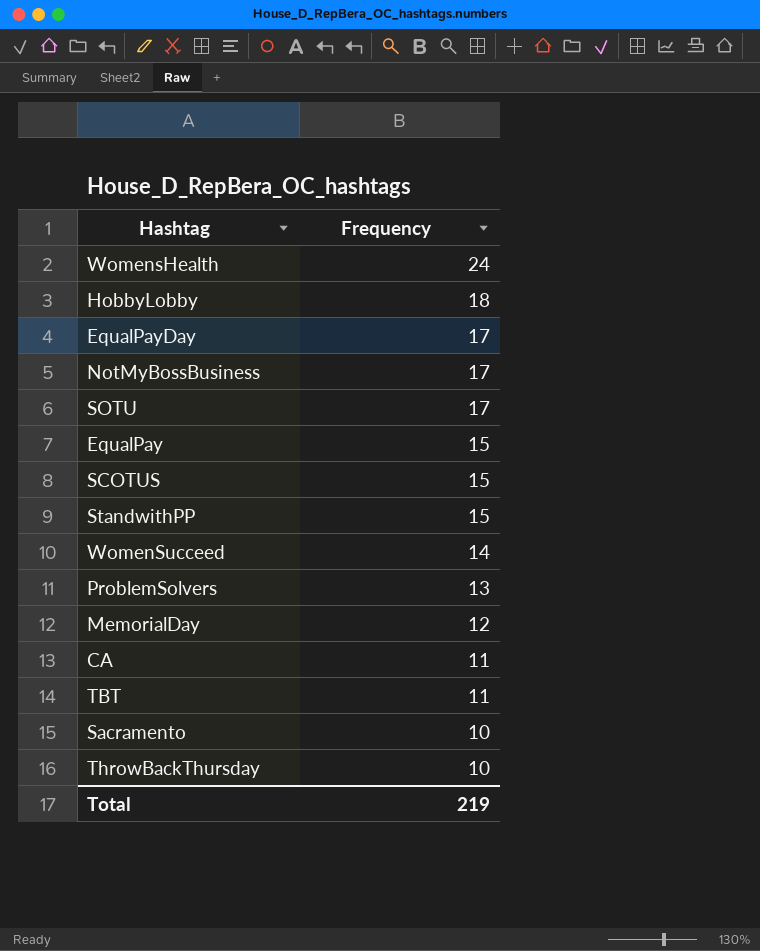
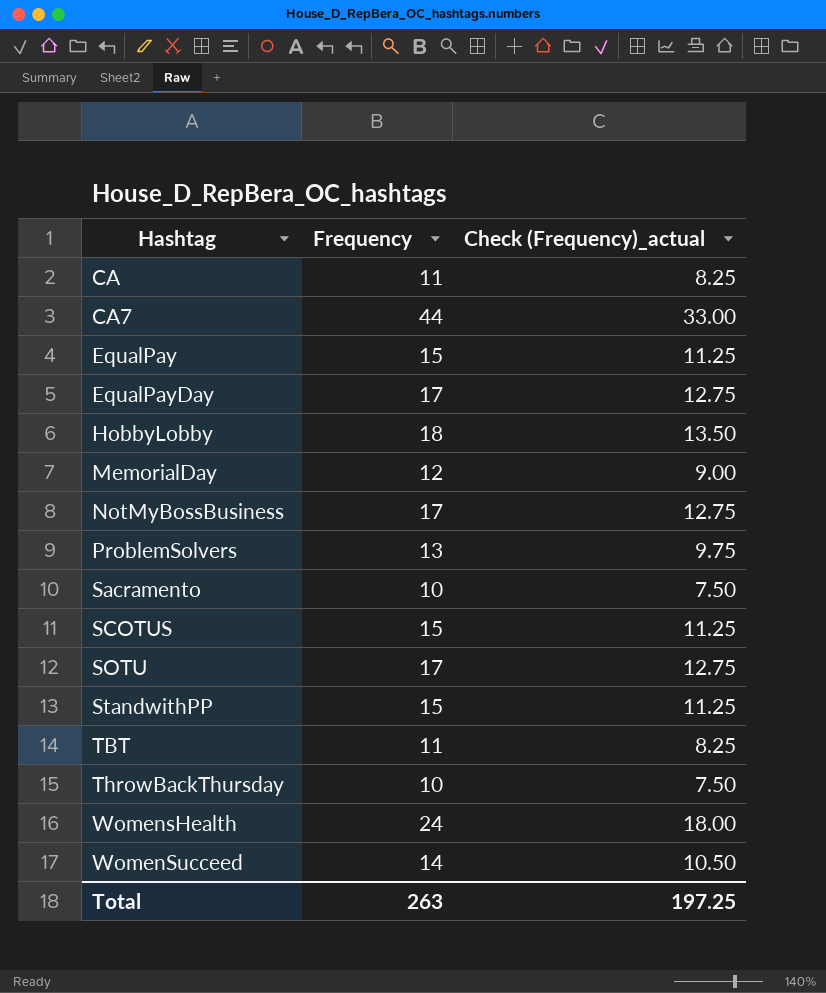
row order: Frequency descending -> Hashtag ascending
column Check (Frequency)_actual | formula: none -> [Frequency] * 0.75
row CA7: none -> 44 | 33.00
Total | Frequency: 219 -> 263

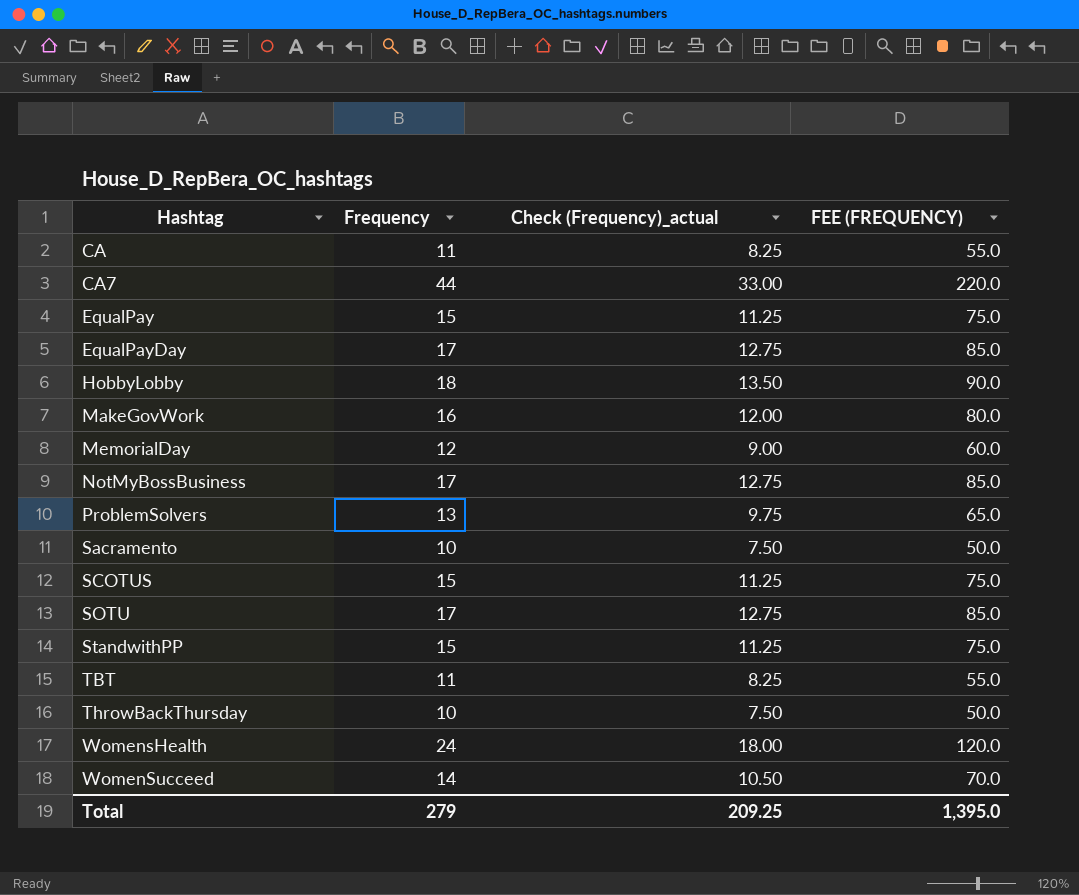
column FEE (FREQUENCY) | formula: none -> [Frequency] * 5
row MakeGovWork: none -> 16 | 12.00 | 80.0
Total | Frequency: 263 -> 279
Total | Check (Frequency)_actual: 197.25 -> 209.25

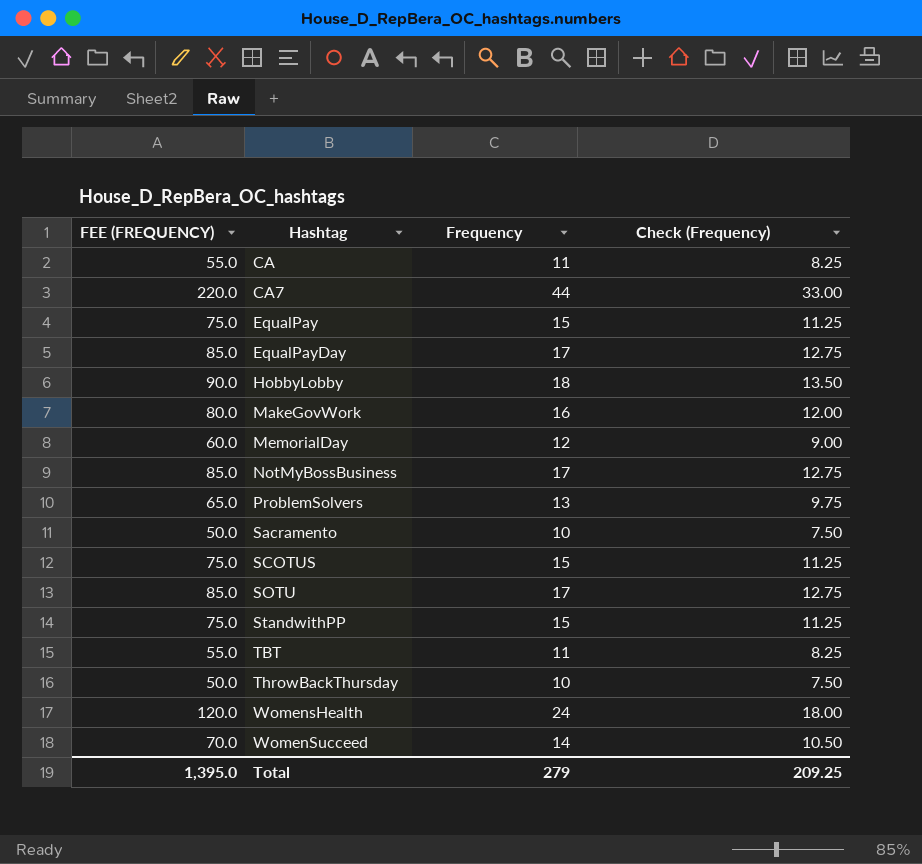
column FEE (FREQUENCY) | position: 4 -> 1
column name: Check (Frequency)_actual -> Check (Frequency)

